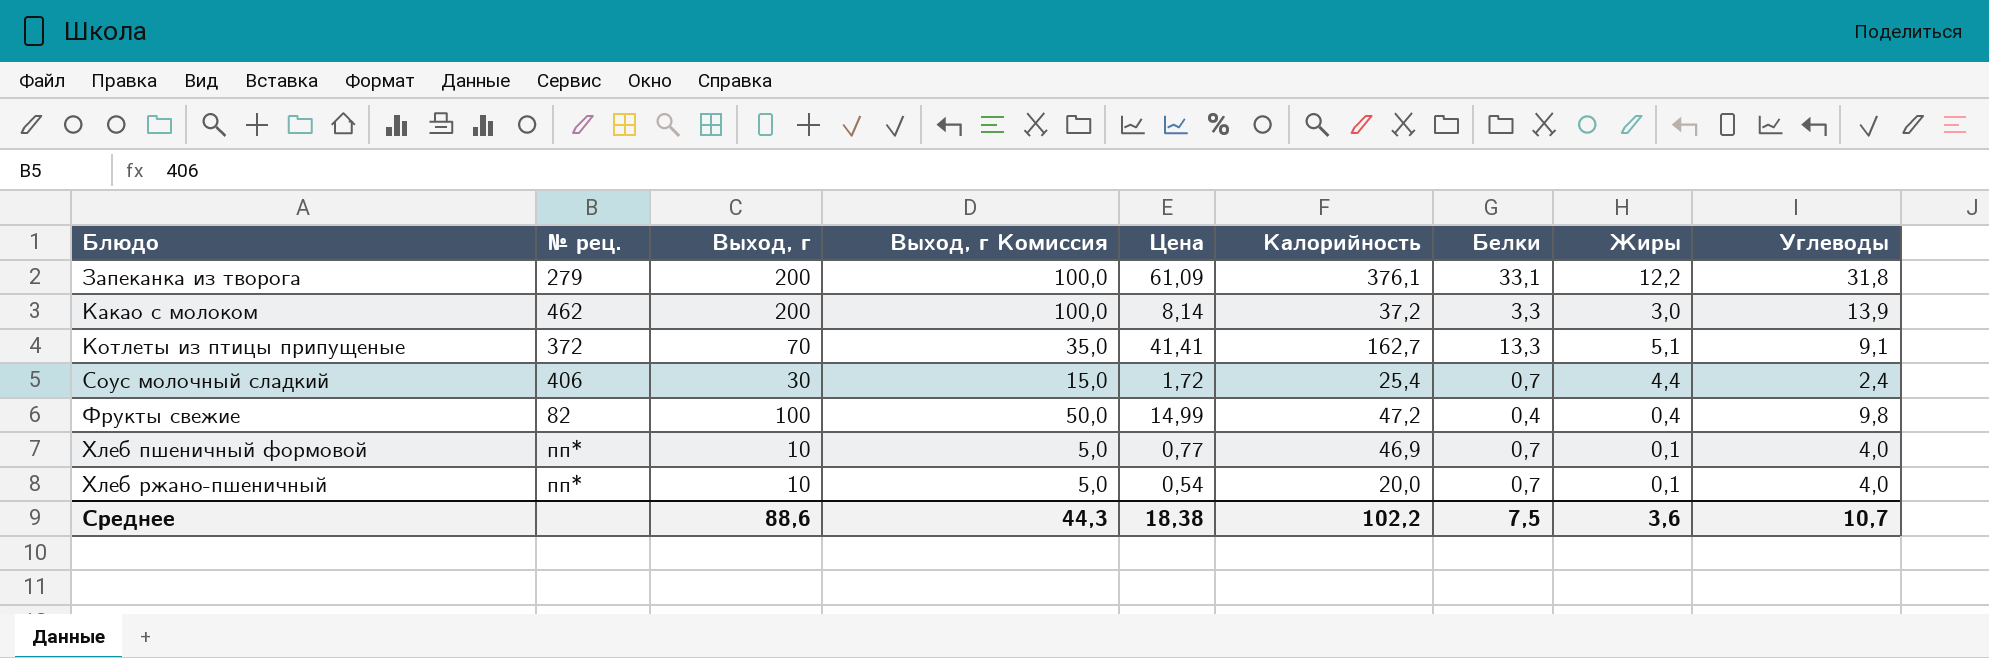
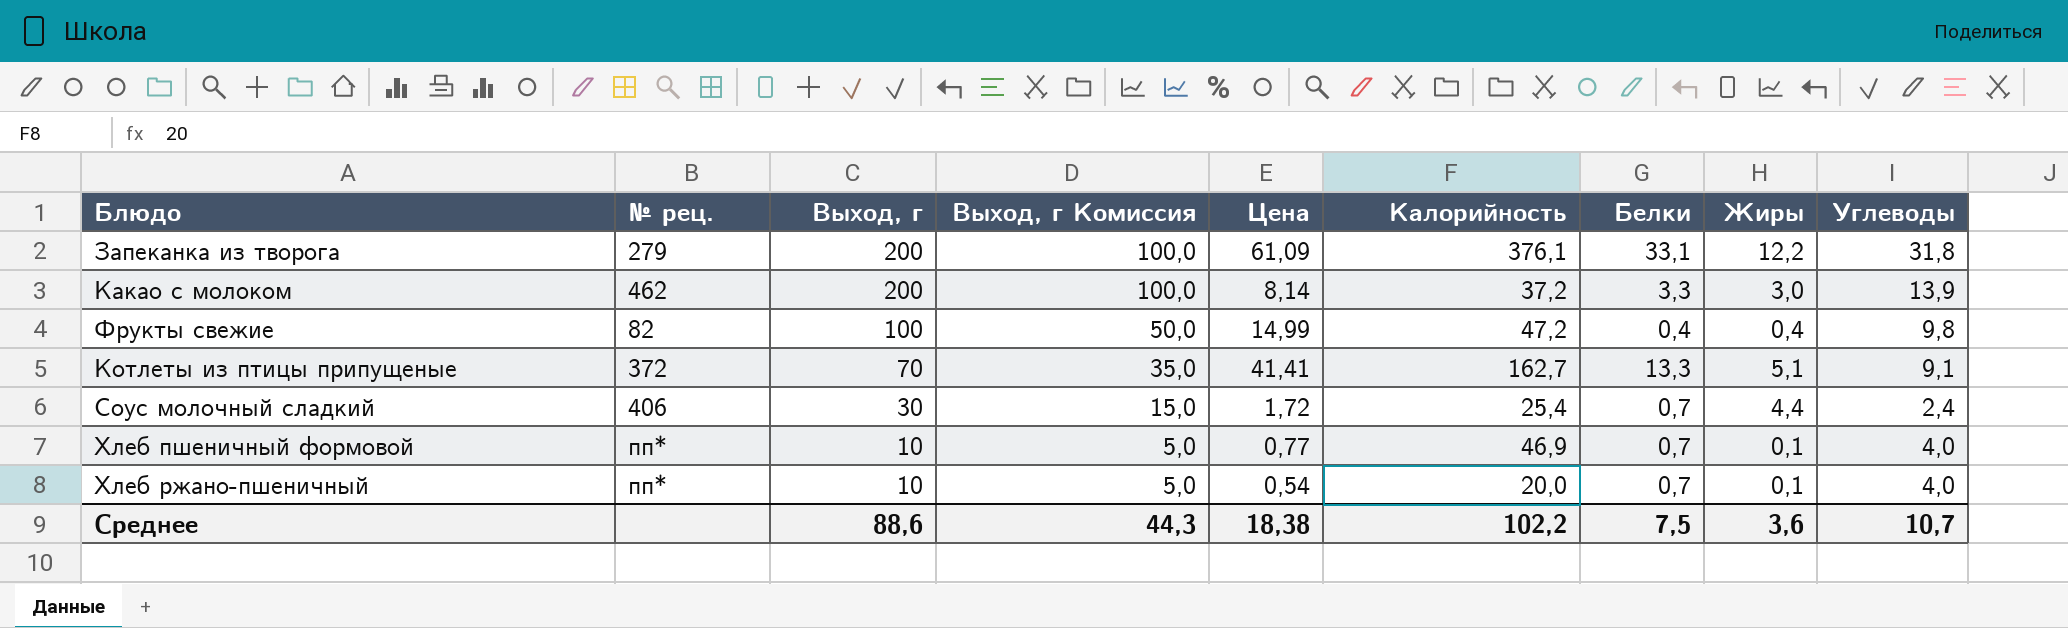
row order: Блюдо ascending -> Выход, г descending

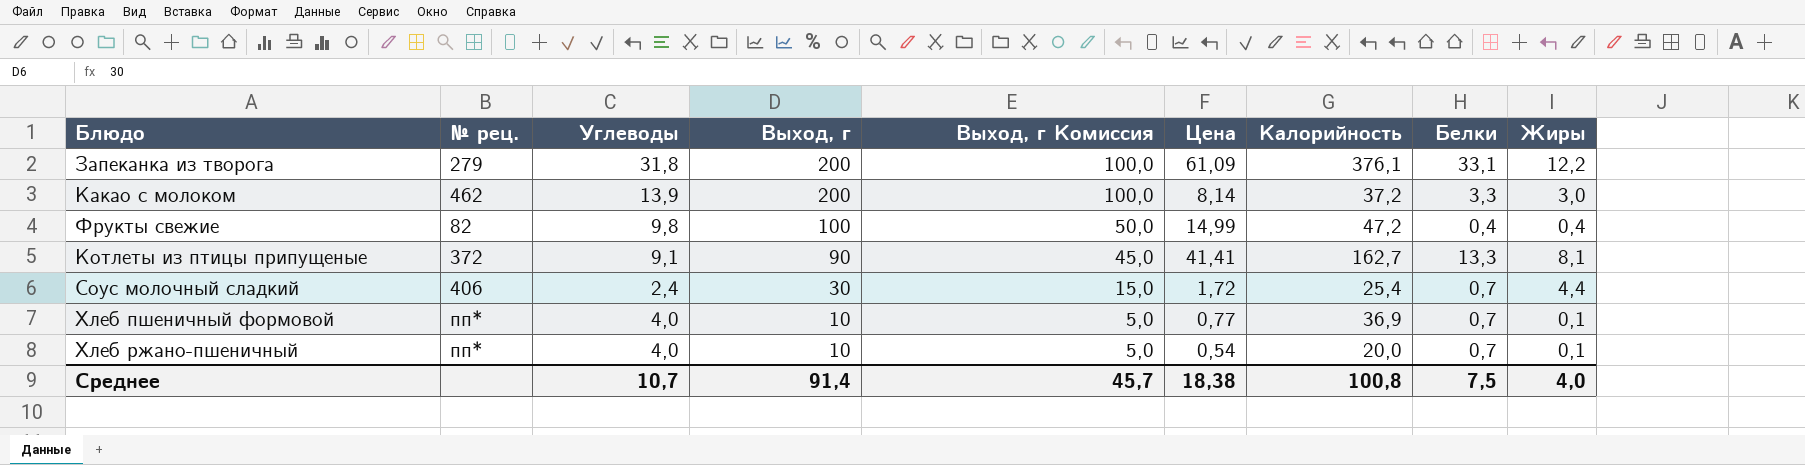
column Углеводы | position: 9 -> 3
Котлеты из птицы припущеные | Выход, г: 70 -> 90
Котлеты из птицы припущеные | Выход, г Комиссия: 35,0 -> 45,0
Котлеты из птицы припущеные | Жиры: 5,1 -> 8,1
Хлеб пшеничный формовой | Калорийность: 46,9 -> 36,9
Среднее | Выход, г: 88,6 -> 91,4
Среднее | Выход, г Комиссия: 44,3 -> 45,7
Среднее | Калорийность: 102,2 -> 100,8
Среднее | Жиры: 3,6 -> 4,0

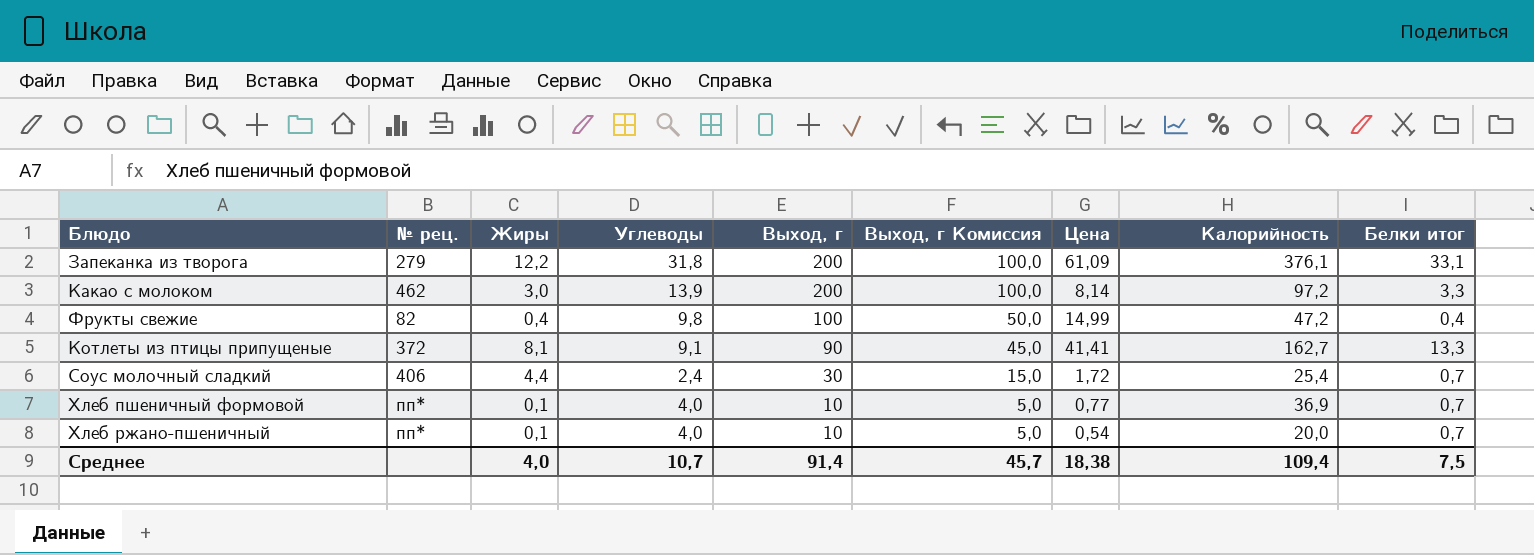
column Жиры | position: 9 -> 3
column name: Белки -> Белки итог
Какао с молоком | Калорийность: 37,2 -> 97,2
Среднее | Калорийность: 100,8 -> 109,4

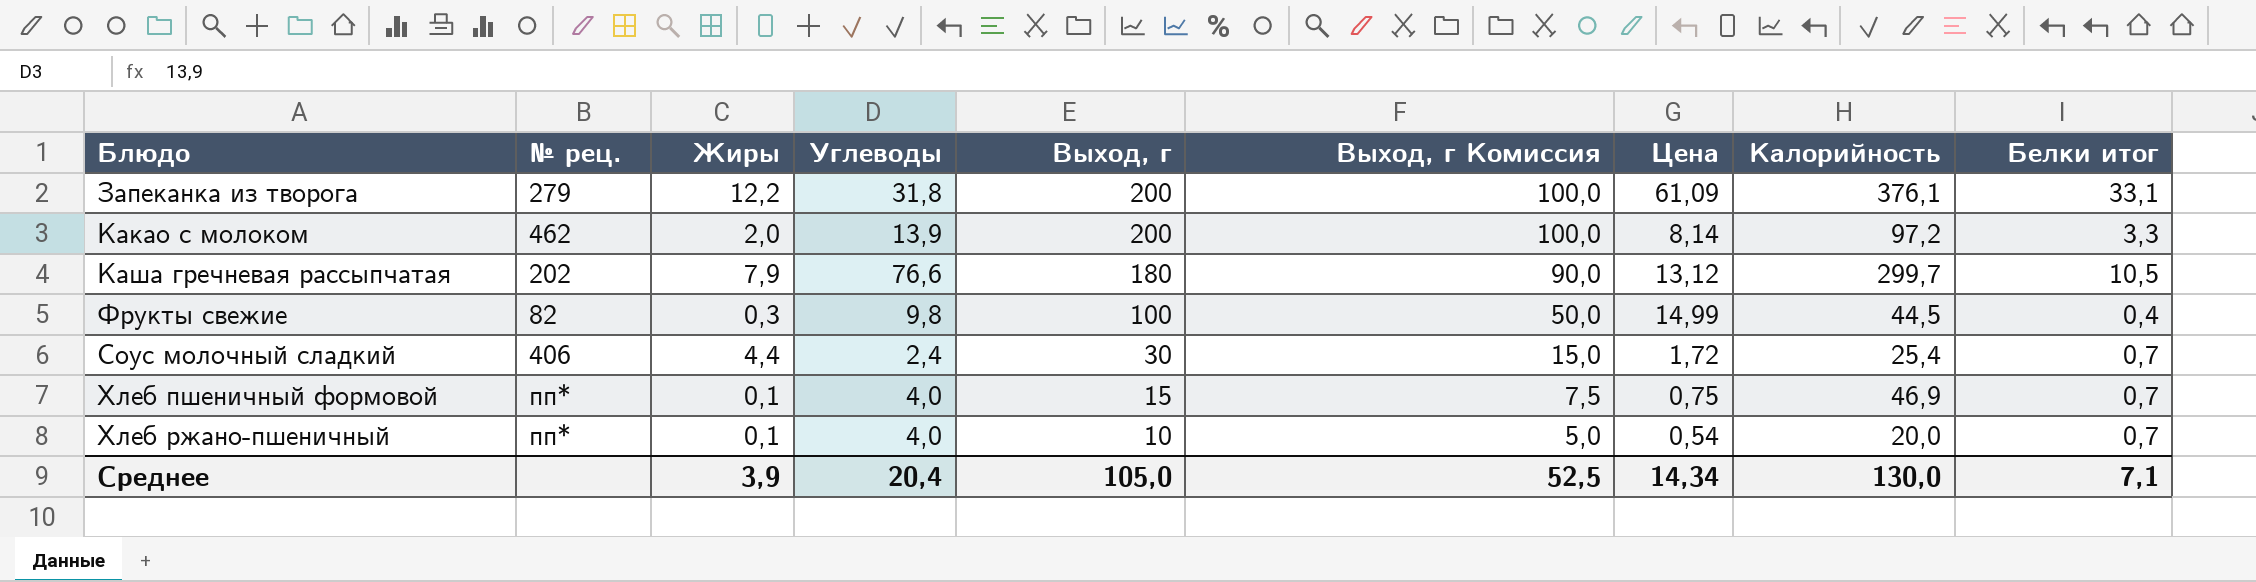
row Котлеты из птицы припущеные: 372 | 8,1 | 9,1 | 90 | 45,0 | 41,41 | 162,7 | 13,3 -> none
Какао с молоком | Жиры: 3,0 -> 2,0
row Каша гречневая рассыпчатая: none -> 202 | 7,9 | 76,6 | 180 | 90,0 | 13,12 | 299,7 | 10,5
Фрукты свежие | Жиры: 0,4 -> 0,3
Фрукты свежие | Калорийность: 47,2 -> 44,5
Хлеб пшеничный формовой | Выход, г: 10 -> 15
Хлеб пшеничный формовой | Выход, г Комиссия: 5,0 -> 7,5
Хлеб пшеничный формовой | Цена: 0,77 -> 0,75
Хлеб пшеничный формовой | Калорийность: 36,9 -> 46,9
Среднее | Жиры: 4,0 -> 3,9
Среднее | Углеводы: 10,7 -> 20,4
Среднее | Выход, г: 91,4 -> 105,0
Среднее | Выход, г Комиссия: 45,7 -> 52,5
Среднее | Цена: 18,38 -> 14,34
Среднее | Калорийность: 109,4 -> 130,0
Среднее | Белки итог: 7,5 -> 7,1

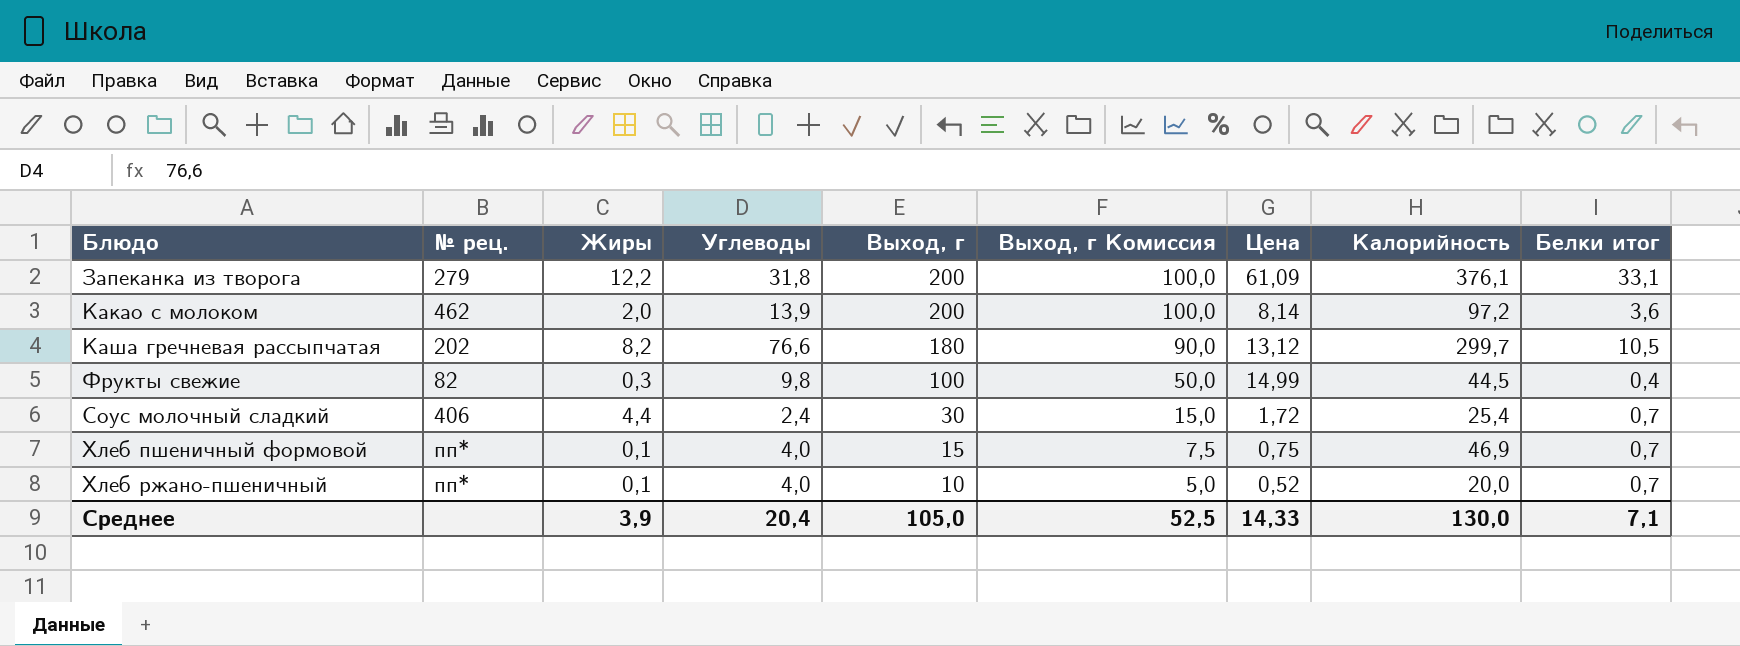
Какао с молоком | Белки итог: 3,3 -> 3,6
Каша гречневая рассыпчатая | Жиры: 7,9 -> 8,2
Хлеб ржано-пшеничный | Цена: 0,54 -> 0,52
Среднее | Цена: 14,34 -> 14,33

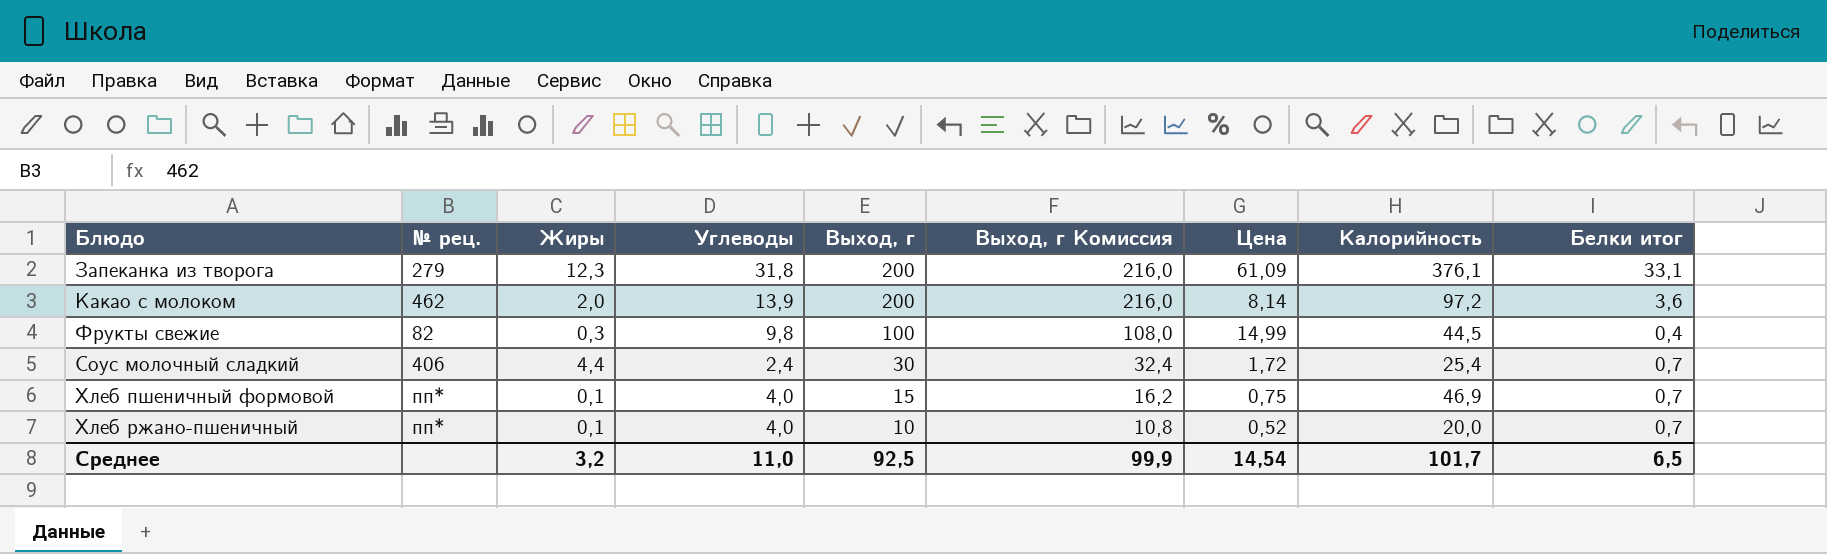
column Выход, г Комиссия | formula: [Выход, г] * 0,5 -> [Выход, г] * 1,08
row Каша гречневая рассыпчатая: 202 | 8,2 | 76,6 | 180 | 90,0 | 13,12 | 299,7 | 10,5 -> none
Запеканка из творога | Жиры: 12,2 -> 12,3
Среднее | Жиры: 3,9 -> 3,2
Среднее | Углеводы: 20,4 -> 11,0
Среднее | Выход, г: 105,0 -> 92,5
Среднее | Выход, г Комиссия: 52,5 -> 99,9
Среднее | Цена: 14,33 -> 14,54
Среднее | Калорийность: 130,0 -> 101,7
Среднее | Белки итог: 7,1 -> 6,5

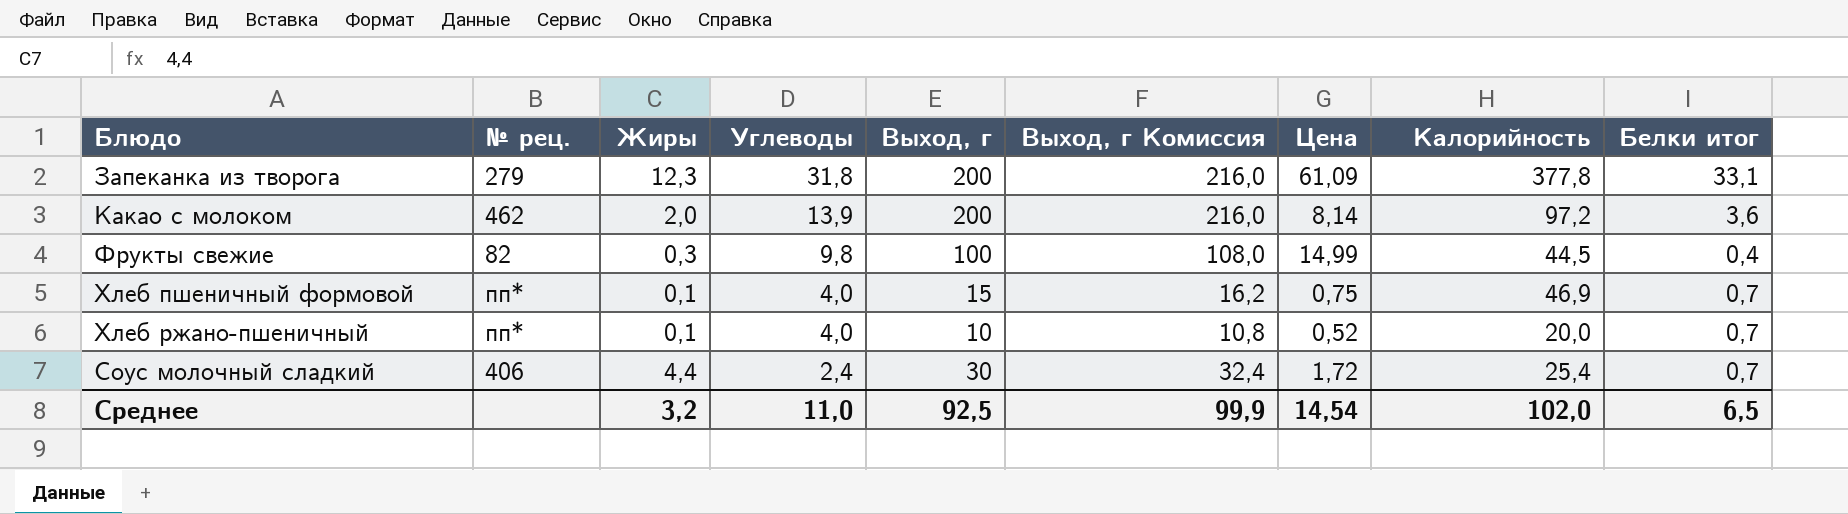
row order: Выход, г descending -> Углеводы descending
Запеканка из творога | Калорийность: 376,1 -> 377,8
Среднее | Калорийность: 101,7 -> 102,0

